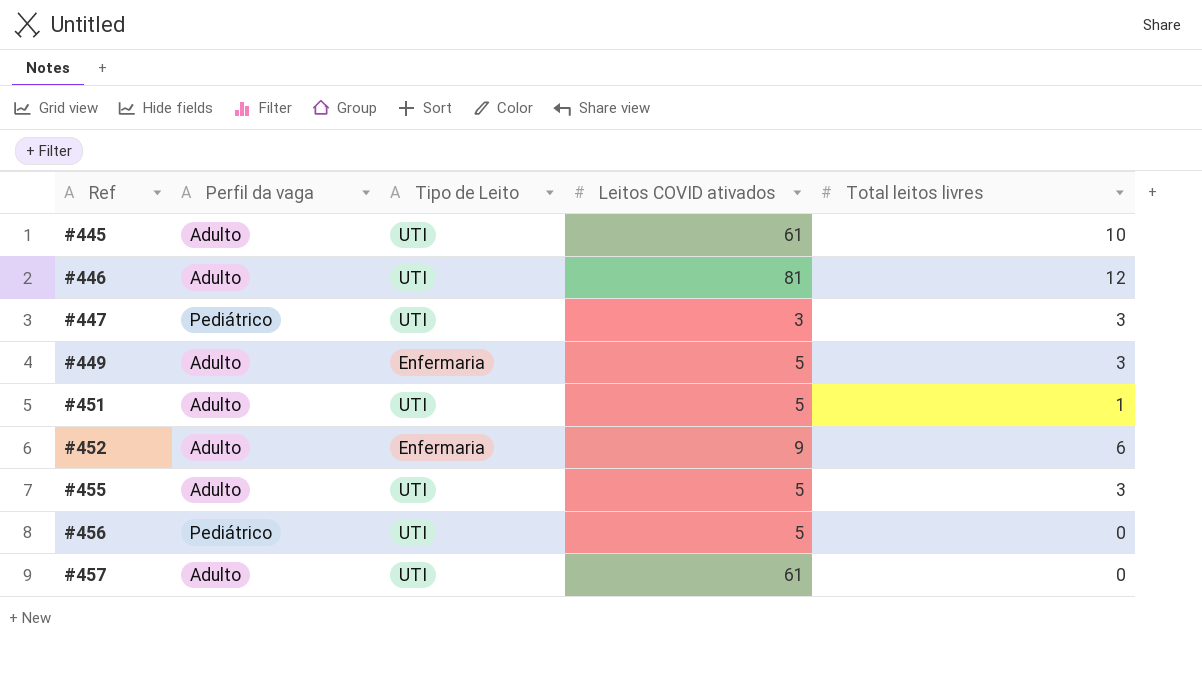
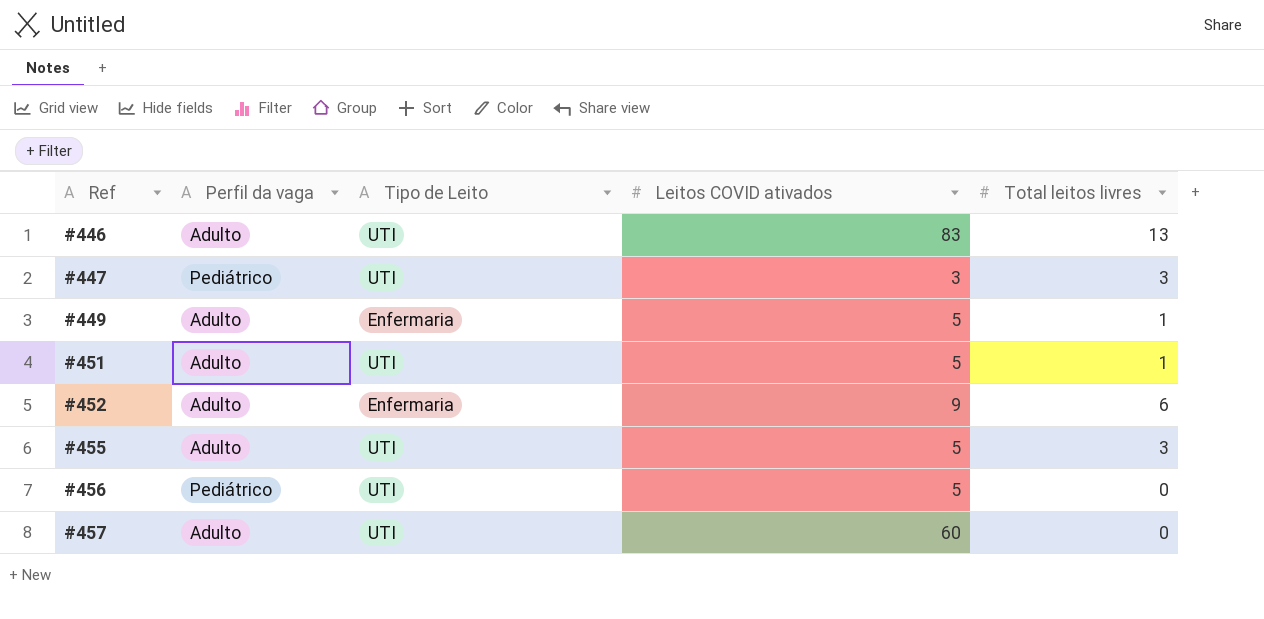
row #445: Adulto | UTI | 61 | 10 -> none
#446 | Leitos COVID ativados: 81 -> 83
#446 | Total leitos livres: 12 -> 13
#449 | Total leitos livres: 3 -> 1
#457 | Leitos COVID ativados: 61 -> 60

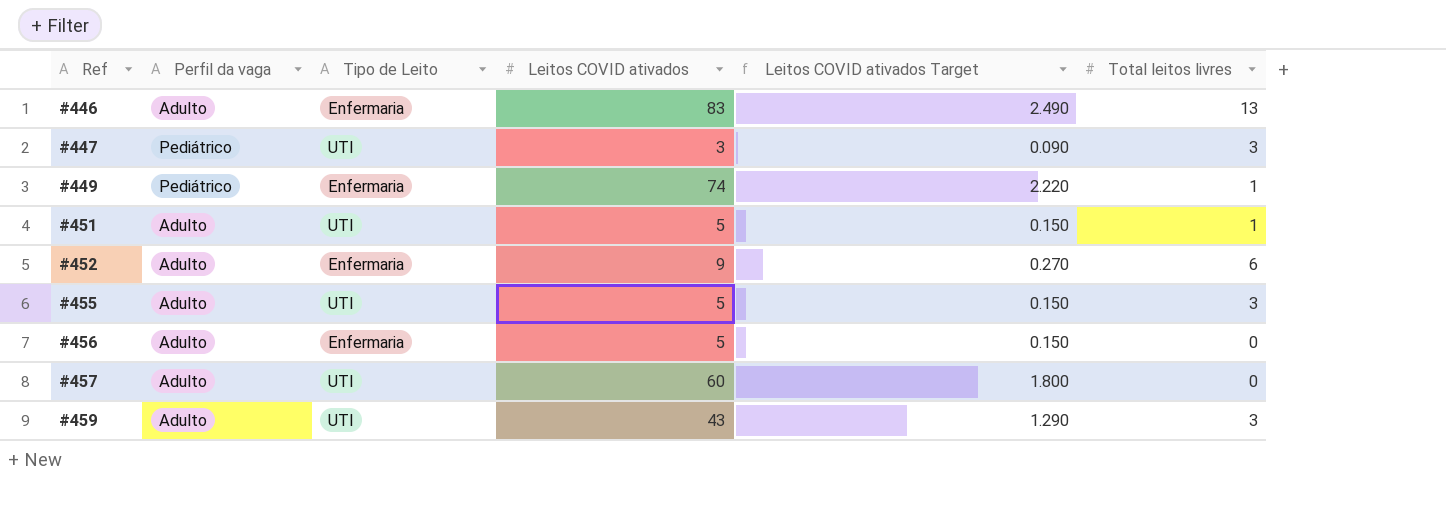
column Leitos COVID ativados Target | formula: none -> [Leitos COVID ativados] * 0.03
#446 | Tipo de Leito: UTI -> Enfermaria
#449 | Perfil da vaga: Adulto -> Pediátrico
#449 | Leitos COVID ativados: 5 -> 74
#456 | Perfil da vaga: Pediátrico -> Adulto
#456 | Tipo de Leito: UTI -> Enfermaria
row #459: none -> Adulto | UTI | 43 | 1.290 | 3

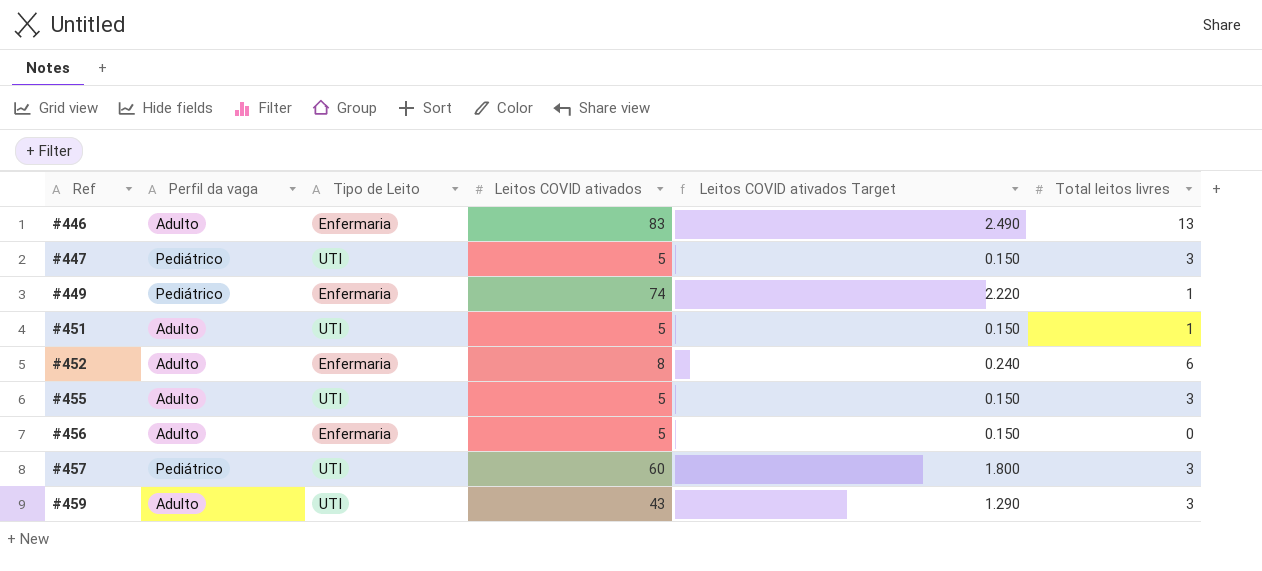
#447 | Leitos COVID ativados: 3 -> 5
#447 | Leitos COVID ativados Target: 0.090 -> 0.150
#452 | Leitos COVID ativados: 9 -> 8
#452 | Leitos COVID ativados Target: 0.270 -> 0.240
#457 | Perfil da vaga: Adulto -> Pediátrico
#457 | Total leitos livres: 0 -> 3

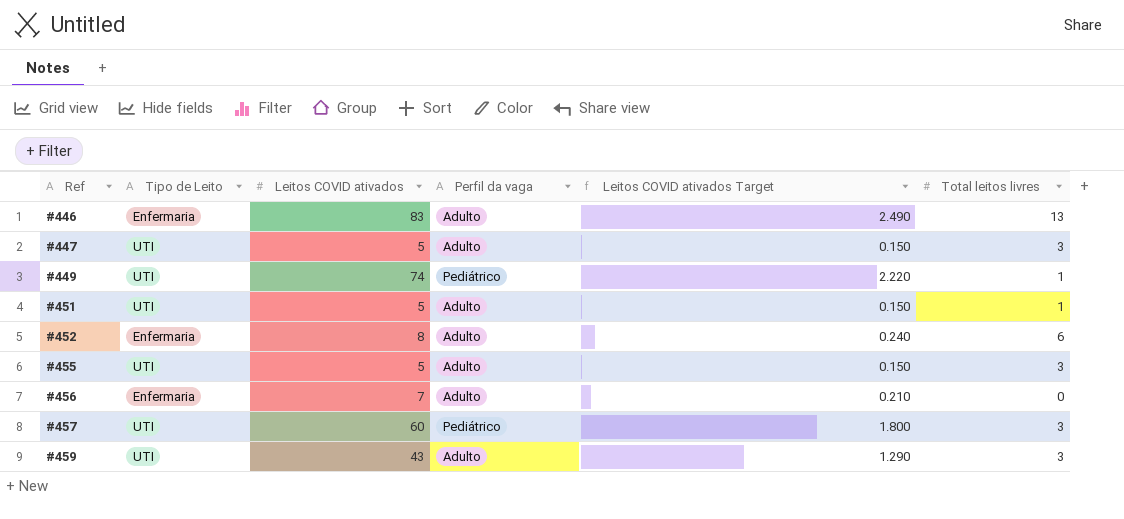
column Perfil da vaga | position: 2 -> 4
#447 | Perfil da vaga: Pediátrico -> Adulto
#449 | Tipo de Leito: Enfermaria -> UTI
#456 | Leitos COVID ativados: 5 -> 7
#456 | Leitos COVID ativados Target: 0.150 -> 0.210

